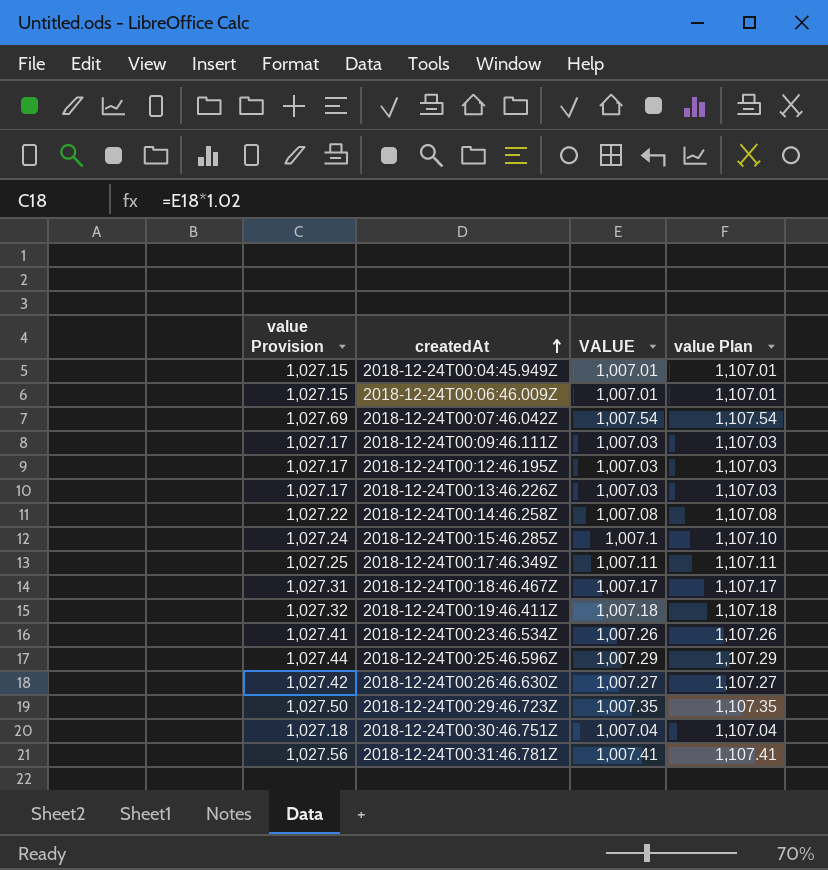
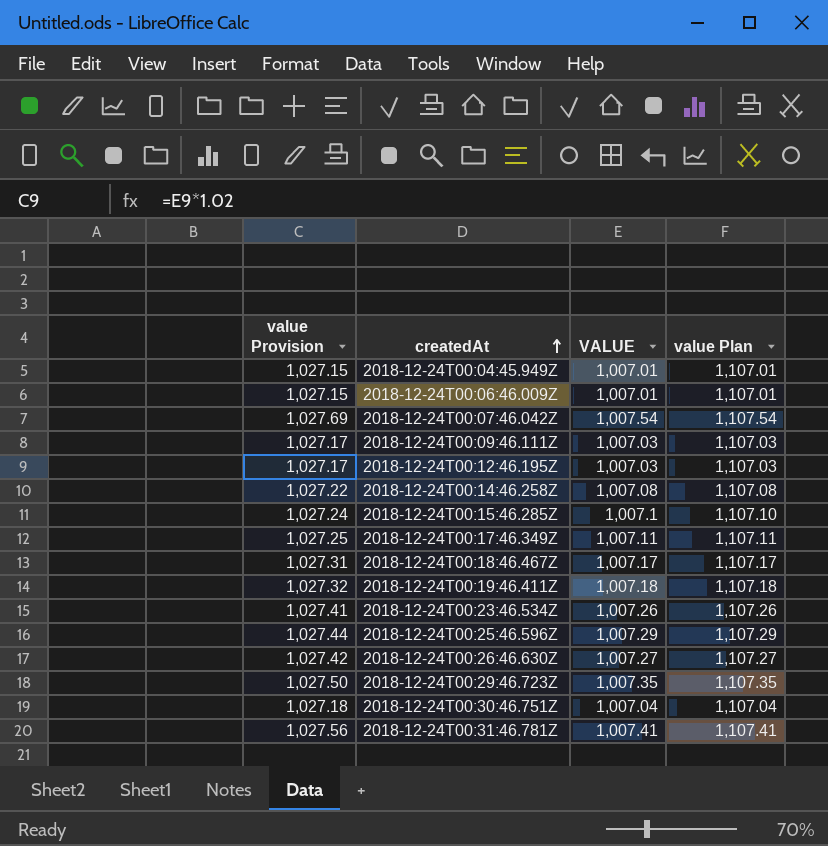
row 2018-12-24T00:13:46.226Z: 1,027.17 | 1,007.03 | 1,107.03 -> none

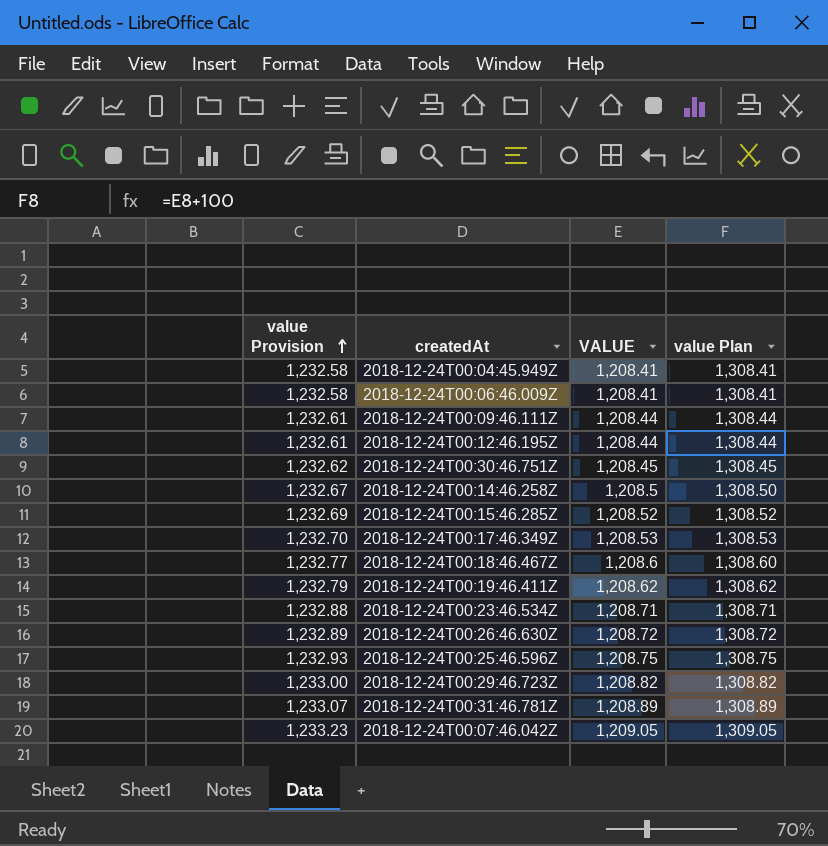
row order: createdAt ascending -> value Provision ascending
2018-12-24T00:04:45.949Z | value Provision: 1,027.15 -> 1,232.58
2018-12-24T00:04:45.949Z | VALUE: 1,007.01 -> 1,208.41
2018-12-24T00:04:45.949Z | value Plan: 1,107.01 -> 1,308.41
2018-12-24T00:06:46.009Z | value Provision: 1,027.15 -> 1,232.58
2018-12-24T00:06:46.009Z | VALUE: 1,007.01 -> 1,208.41
2018-12-24T00:06:46.009Z | value Plan: 1,107.01 -> 1,308.41
2018-12-24T00:09:46.111Z | value Provision: 1,027.17 -> 1,232.61
2018-12-24T00:09:46.111Z | VALUE: 1,007.03 -> 1,208.44
2018-12-24T00:09:46.111Z | value Plan: 1,107.03 -> 1,308.44
2018-12-24T00:12:46.195Z | value Provision: 1,027.17 -> 1,232.61
2018-12-24T00:12:46.195Z | VALUE: 1,007.03 -> 1,208.44
2018-12-24T00:12:46.195Z | value Plan: 1,107.03 -> 1,308.44
2018-12-24T00:30:46.751Z | value Provision: 1,027.18 -> 1,232.62
2018-12-24T00:30:46.751Z | VALUE: 1,007.04 -> 1,208.45
2018-12-24T00:30:46.751Z | value Plan: 1,107.04 -> 1,308.45
2018-12-24T00:14:46.258Z | value Provision: 1,027.22 -> 1,232.67
2018-12-24T00:14:46.258Z | VALUE: 1,007.08 -> 1,208.5
2018-12-24T00:14:46.258Z | value Plan: 1,107.08 -> 1,308.50
2018-12-24T00:15:46.285Z | value Provision: 1,027.24 -> 1,232.69
2018-12-24T00:15:46.285Z | VALUE: 1,007.1 -> 1,208.52
2018-12-24T00:15:46.285Z | value Plan: 1,107.10 -> 1,308.52
2018-12-24T00:17:46.349Z | value Provision: 1,027.25 -> 1,232.70
2018-12-24T00:17:46.349Z | VALUE: 1,007.11 -> 1,208.53
2018-12-24T00:17:46.349Z | value Plan: 1,107.11 -> 1,308.53
2018-12-24T00:18:46.467Z | value Provision: 1,027.31 -> 1,232.77
2018-12-24T00:18:46.467Z | VALUE: 1,007.17 -> 1,208.6
2018-12-24T00:18:46.467Z | value Plan: 1,107.17 -> 1,308.60
2018-12-24T00:19:46.411Z | value Provision: 1,027.32 -> 1,232.79
2018-12-24T00:19:46.411Z | VALUE: 1,007.18 -> 1,208.62
2018-12-24T00:19:46.411Z | value Plan: 1,107.18 -> 1,308.62
2018-12-24T00:23:46.534Z | value Provision: 1,027.41 -> 1,232.88
2018-12-24T00:23:46.534Z | VALUE: 1,007.26 -> 1,208.71
2018-12-24T00:23:46.534Z | value Plan: 1,107.26 -> 1,308.71
2018-12-24T00:26:46.630Z | value Provision: 1,027.42 -> 1,232.89
2018-12-24T00:26:46.630Z | VALUE: 1,007.27 -> 1,208.72
2018-12-24T00:26:46.630Z | value Plan: 1,107.27 -> 1,308.72
2018-12-24T00:25:46.596Z | value Provision: 1,027.44 -> 1,232.93
2018-12-24T00:25:46.596Z | VALUE: 1,007.29 -> 1,208.75
2018-12-24T00:25:46.596Z | value Plan: 1,107.29 -> 1,308.75
2018-12-24T00:29:46.723Z | value Provision: 1,027.50 -> 1,233.00
2018-12-24T00:29:46.723Z | VALUE: 1,007.35 -> 1,208.82
2018-12-24T00:29:46.723Z | value Plan: 1,107.35 -> 1,308.82
2018-12-24T00:31:46.781Z | value Provision: 1,027.56 -> 1,233.07
2018-12-24T00:31:46.781Z | VALUE: 1,007.41 -> 1,208.89
2018-12-24T00:31:46.781Z | value Plan: 1,107.41 -> 1,308.89
2018-12-24T00:07:46.042Z | value Provision: 1,027.69 -> 1,233.23
2018-12-24T00:07:46.042Z | VALUE: 1,007.54 -> 1,209.05
2018-12-24T00:07:46.042Z | value Plan: 1,107.54 -> 1,309.05

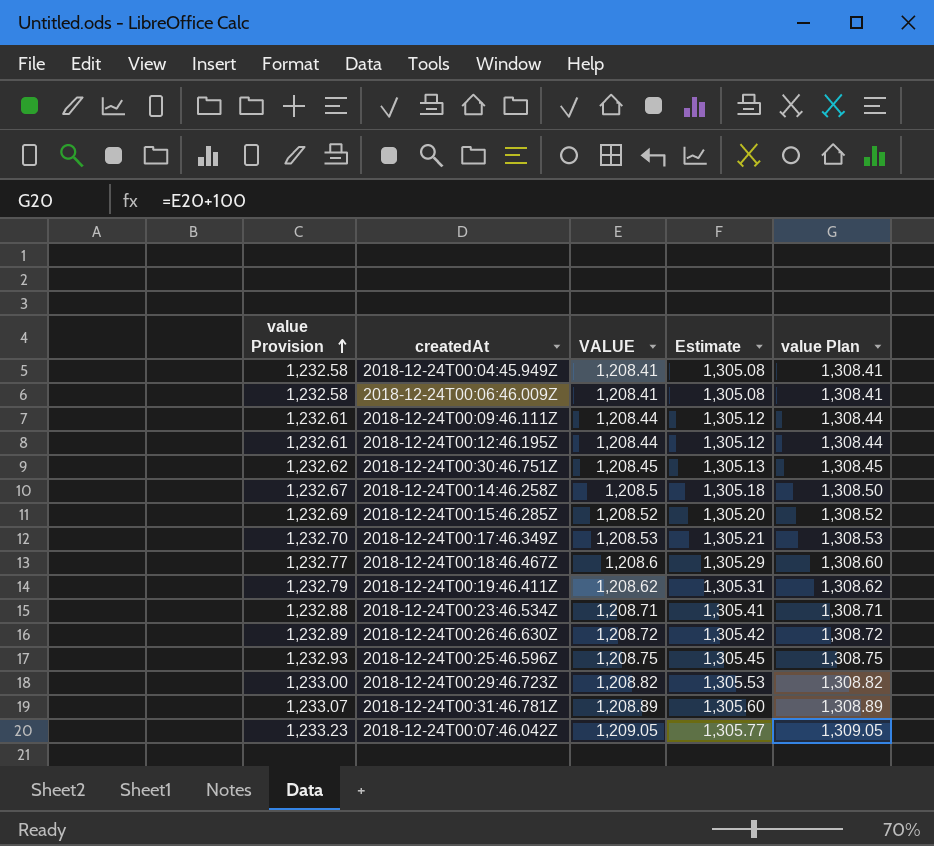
column Estimate | formula: none -> [VALUE] * 1.08

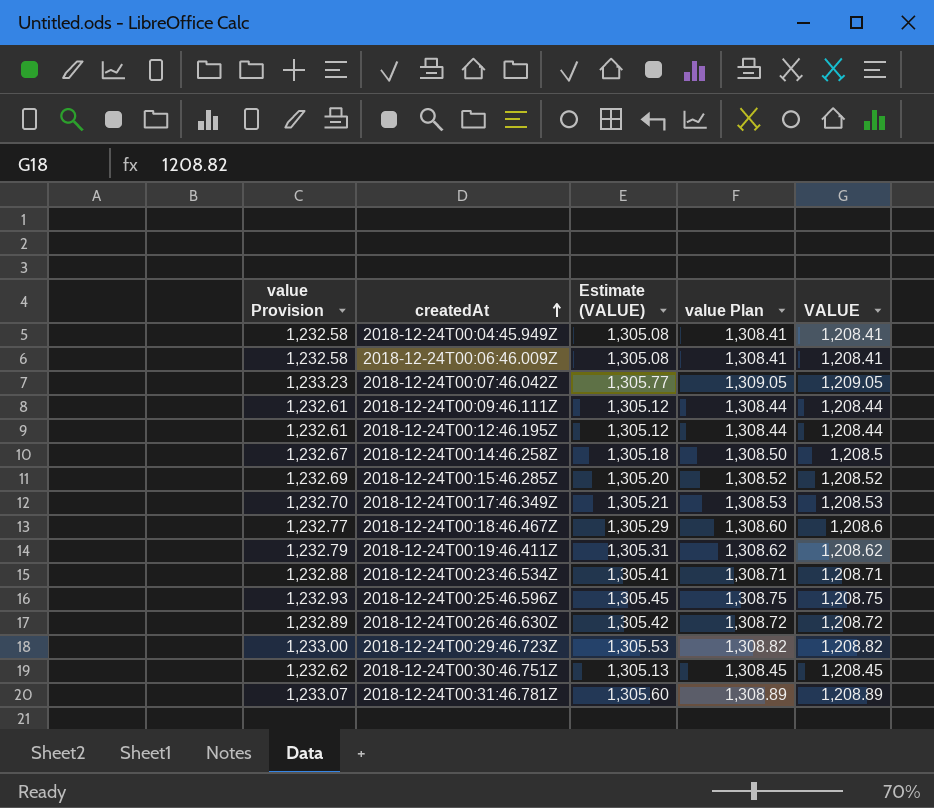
row order: value Provision ascending -> createdAt ascending
column name: Estimate -> Estimate (VALUE)
column VALUE | position: 3 -> 5

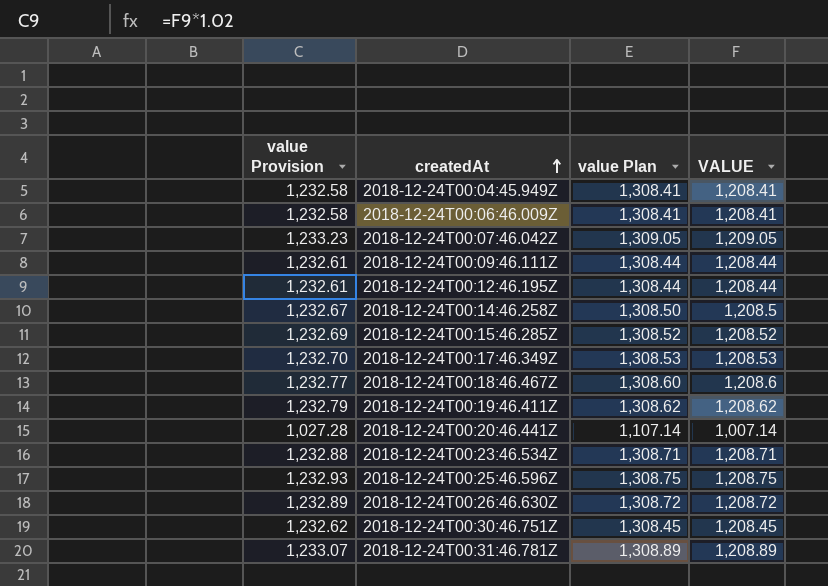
column Estimate (VALUE) | formula: [VALUE] * 1.08 -> none
row 2018-12-24T00:29:46.723Z: 1,233.00 | 1,305.53 | 1,308.82 | 1,208.82 -> none
row 2018-12-24T00:20:46.441Z: none -> 1,027.28 | 1,107.14 | 1,007.14

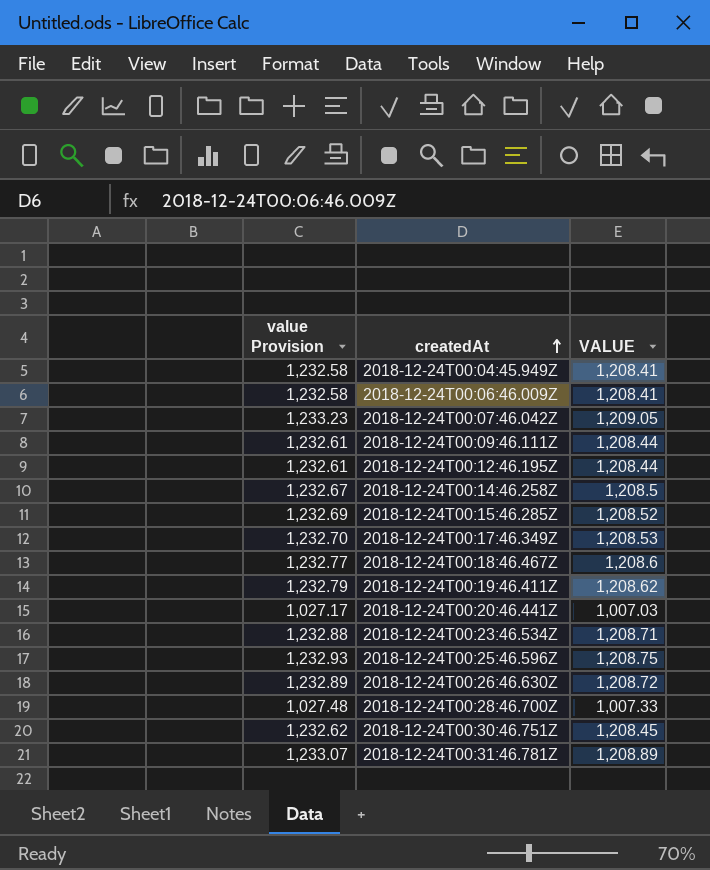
column value Plan | formula: [VALUE] + 100 -> none
2018-12-24T00:20:46.441Z | value Provision: 1,027.28 -> 1,027.17
2018-12-24T00:20:46.441Z | VALUE: 1,007.14 -> 1,007.03
row 2018-12-24T00:28:46.700Z: none -> 1,027.48 | 1,007.33

